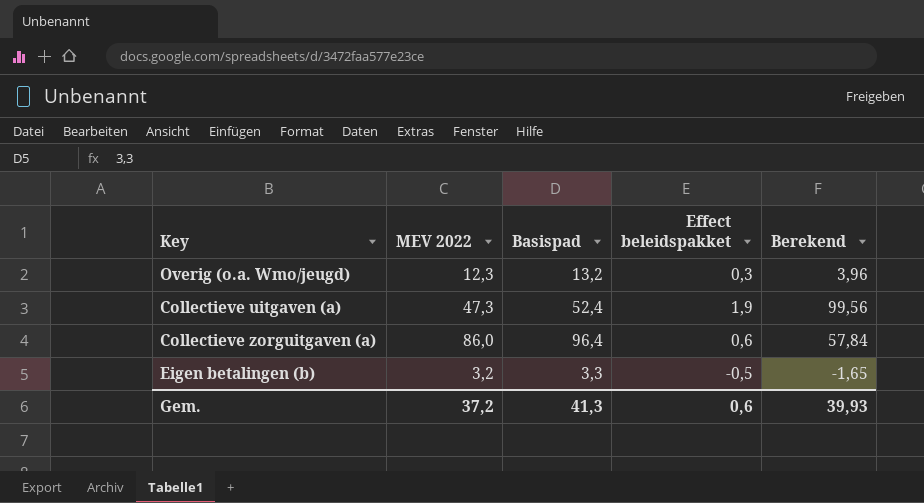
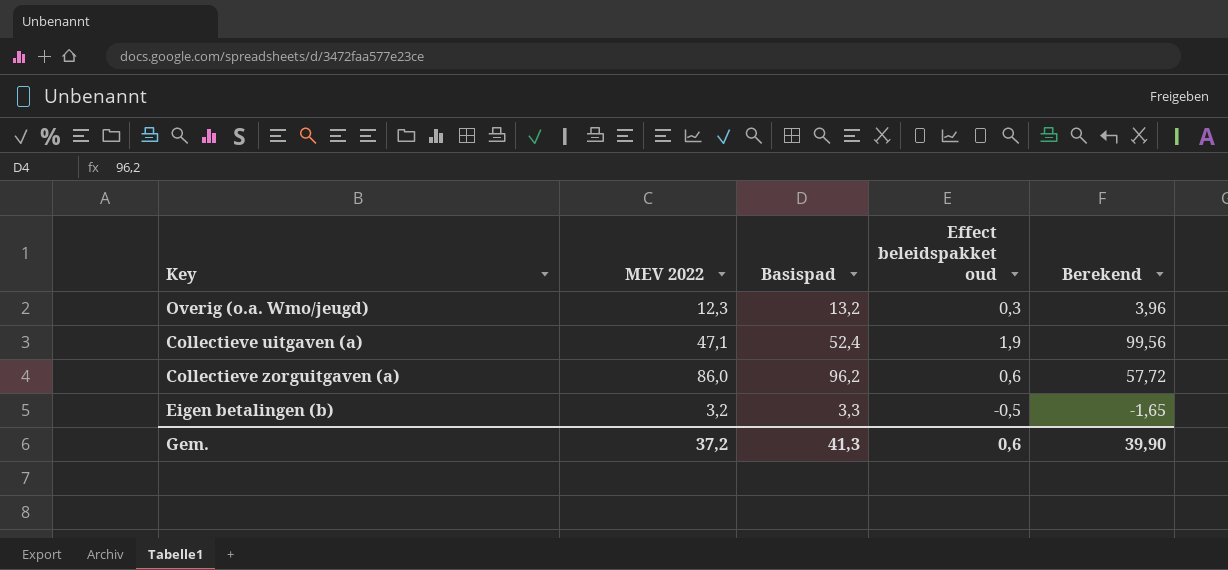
column name: Effect beleidspakket -> Effect beleidspakket oud
Collectieve uitgaven (a) | MEV 2022: 47,3 -> 47,1
Collectieve zorguitgaven (a) | Basispad: 96,4 -> 96,2
Collectieve zorguitgaven (a) | Berekend: 57,84 -> 57,72
Gem. | Berekend: 39,93 -> 39,90

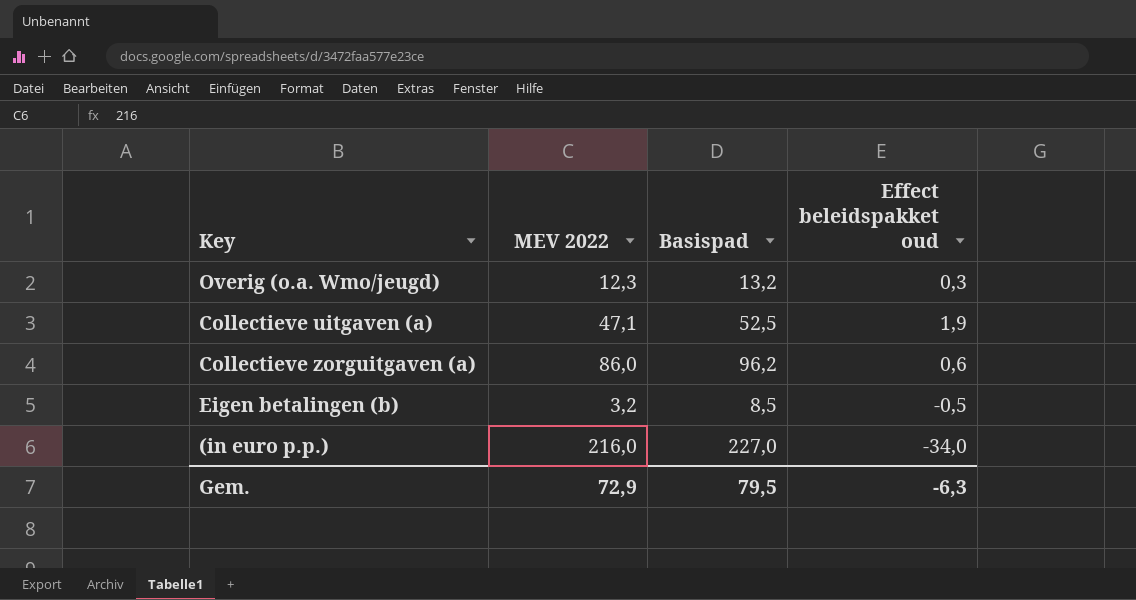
column Berekend | formula: [Basispad] * [Effect beleidspakket oud] -> none
Collectieve uitgaven (a) | Basispad: 52,4 -> 52,5
Eigen betalingen (b) | Basispad: 3,3 -> 8,5
row (in euro p.p.): none -> 216,0 | 227,0 | -34,0
Gem. | MEV 2022: 37,2 -> 72,9
Gem. | Basispad: 41,3 -> 79,5
Gem. | Effect beleidspakket oud: 0,6 -> -6,3

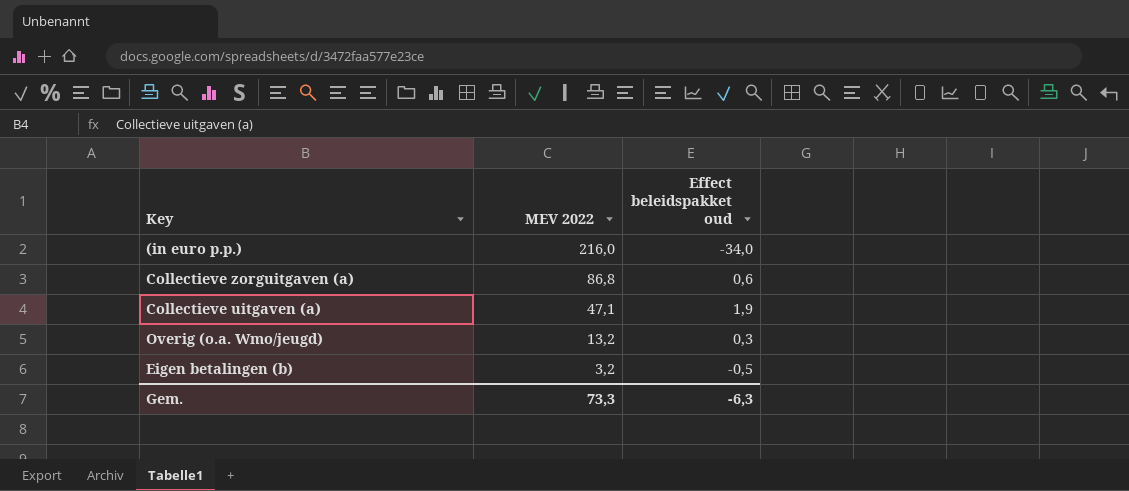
row order: none -> MEV 2022 descending
column Basispad | position: 3 -> none
Collectieve zorguitgaven (a) | MEV 2022: 86,0 -> 86,8
Overig (o.a. Wmo/jeugd) | MEV 2022: 12,3 -> 13,2
Gem. | MEV 2022: 72,9 -> 73,3

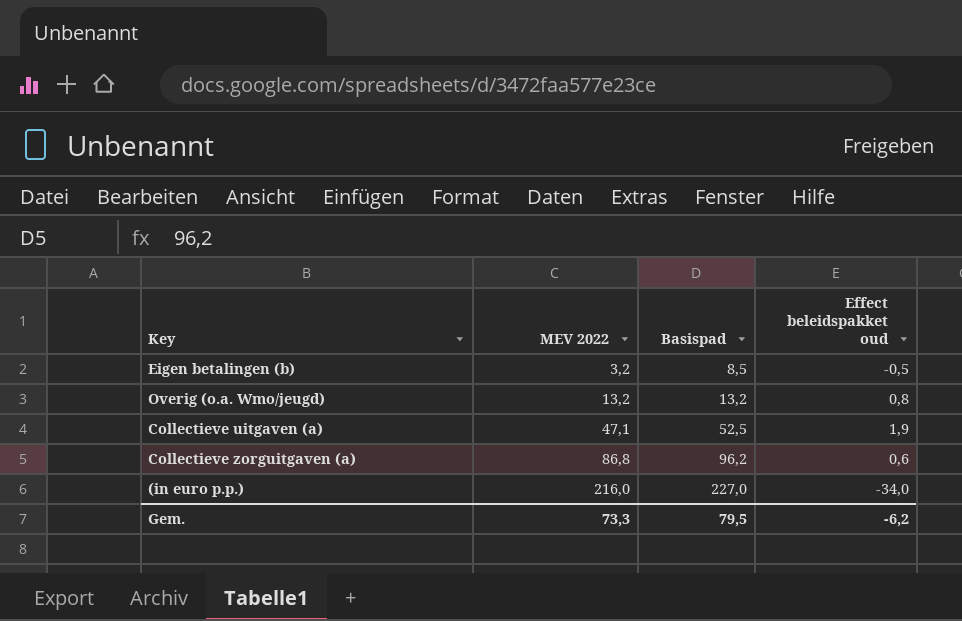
row order: MEV 2022 descending -> MEV 2022 ascending
column Basispad | position: none -> 3
Overig (o.a. Wmo/jeugd) | Effect beleidspakket oud: 0,3 -> 0,8
Gem. | Effect beleidspakket oud: -6,3 -> -6,2

